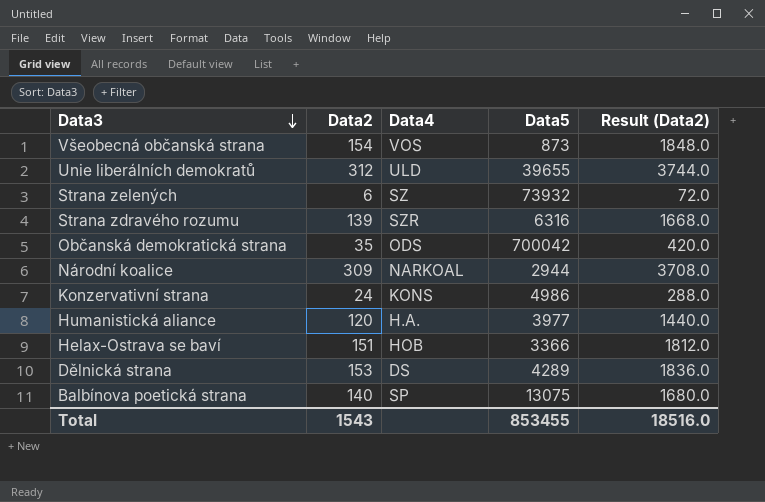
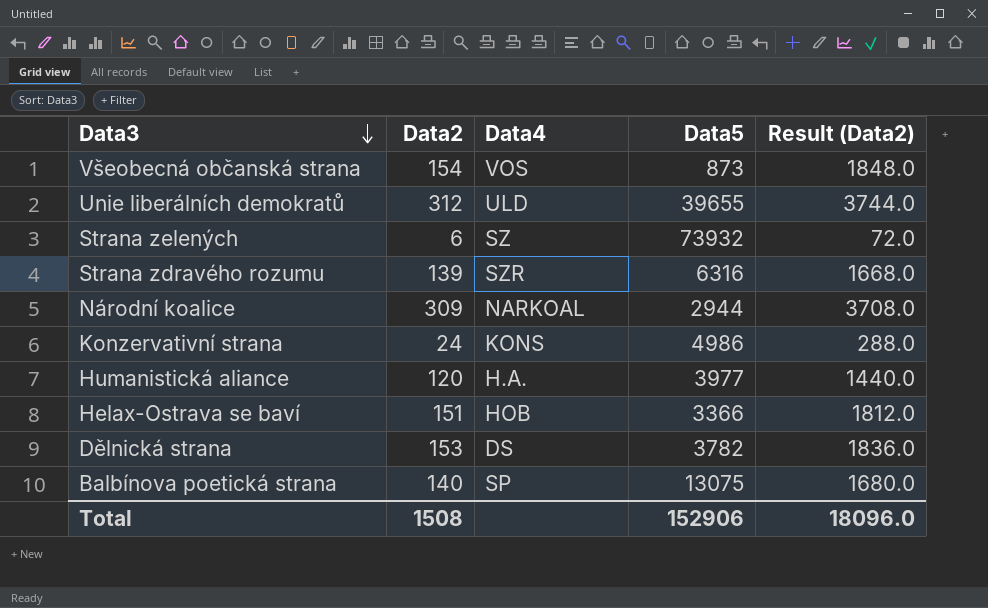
row Občanská demokratická strana: 35 | ODS | 700042 | 420.0 -> none
Dělnická strana | Data5: 4289 -> 3782
Total | Data2: 1543 -> 1508
Total | Data5: 853455 -> 152906
Total | Result (Data2): 18516.0 -> 18096.0

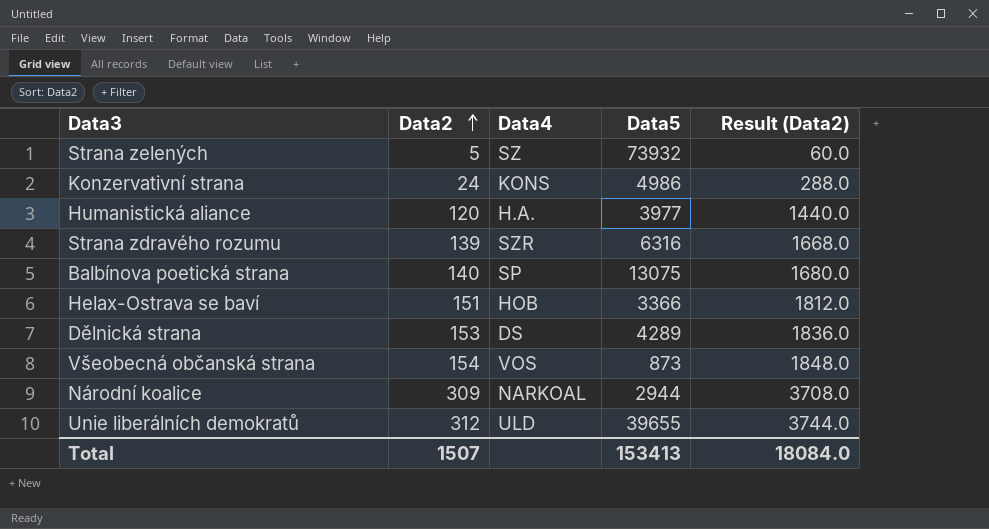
row order: Data3 descending -> Data2 ascending
Strana zelených | Data2: 6 -> 5
Strana zelených | Result (Data2): 72.0 -> 60.0
Dělnická strana | Data5: 3782 -> 4289
Total | Data2: 1508 -> 1507
Total | Data5: 152906 -> 153413
Total | Result (Data2): 18096.0 -> 18084.0

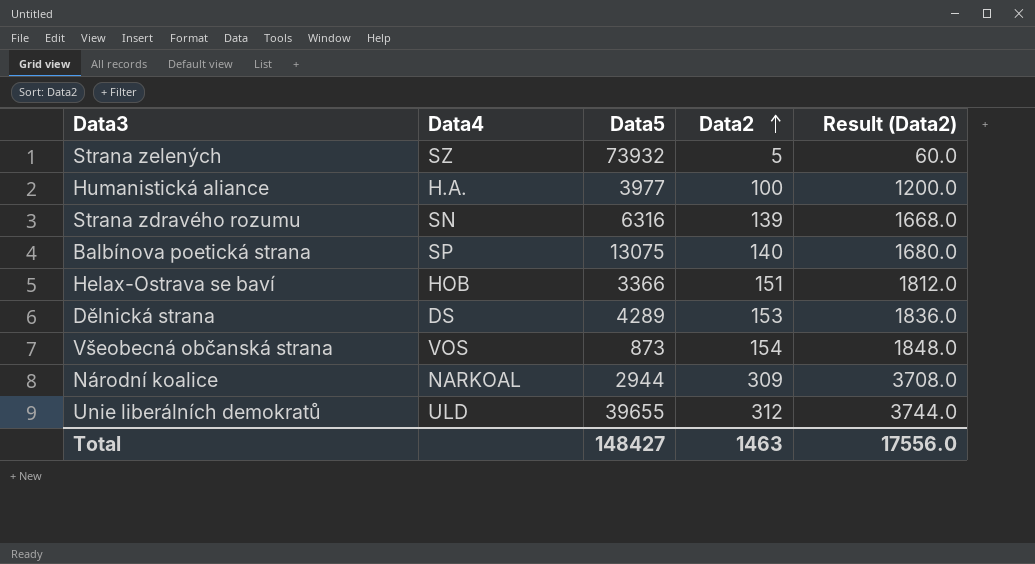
column Data2 | position: 2 -> 4
row Konzervativní strana: 24 | KONS | 4986 | 288.0 -> none
Humanistická aliance | Data2: 120 -> 100
Humanistická aliance | Result (Data2): 1440.0 -> 1200.0
Strana zdravého rozumu | Data4: SZR -> SN
Total | Data5: 153413 -> 148427
Total | Data2: 1507 -> 1463
Total | Result (Data2): 18084.0 -> 17556.0

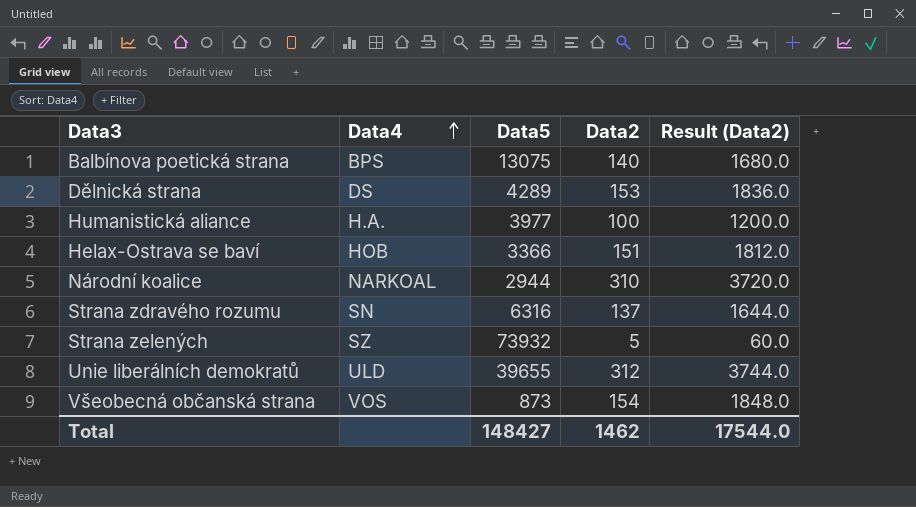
row order: Data2 ascending -> Data4 ascending
Balbínova poetická strana | Data4: SP -> BPS
Národní koalice | Data2: 309 -> 310
Národní koalice | Result (Data2): 3708.0 -> 3720.0
Strana zdravého rozumu | Data2: 139 -> 137
Strana zdravého rozumu | Result (Data2): 1668.0 -> 1644.0
Total | Data2: 1463 -> 1462
Total | Result (Data2): 17556.0 -> 17544.0

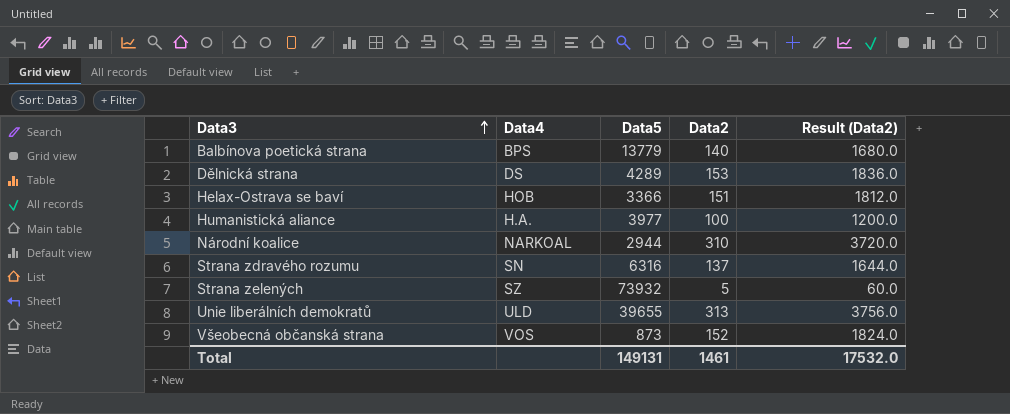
row order: Data4 ascending -> Data3 ascending
Balbínova poetická strana | Data5: 13075 -> 13779
Unie liberálních demokratů | Data2: 312 -> 313
Unie liberálních demokratů | Result (Data2): 3744.0 -> 3756.0
Všeobecná občanská strana | Data2: 154 -> 152
Všeobecná občanská strana | Result (Data2): 1848.0 -> 1824.0
Total | Data5: 148427 -> 149131
Total | Data2: 1462 -> 1461
Total | Result (Data2): 17544.0 -> 17532.0

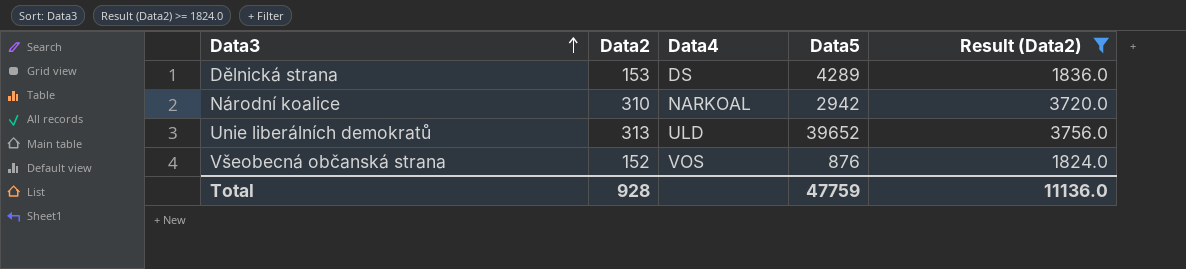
filter: none -> Result (Data2) >= 1824.0
column Data2 | position: 4 -> 2
Národní koalice | Data5: 2944 -> 2942
Unie liberálních demokratů | Data5: 39655 -> 39652
Všeobecná občanská strana | Data5: 873 -> 876
Total | Data2: 1461 -> 928
Total | Data5: 149131 -> 47759
Total | Result (Data2): 17532.0 -> 11136.0

